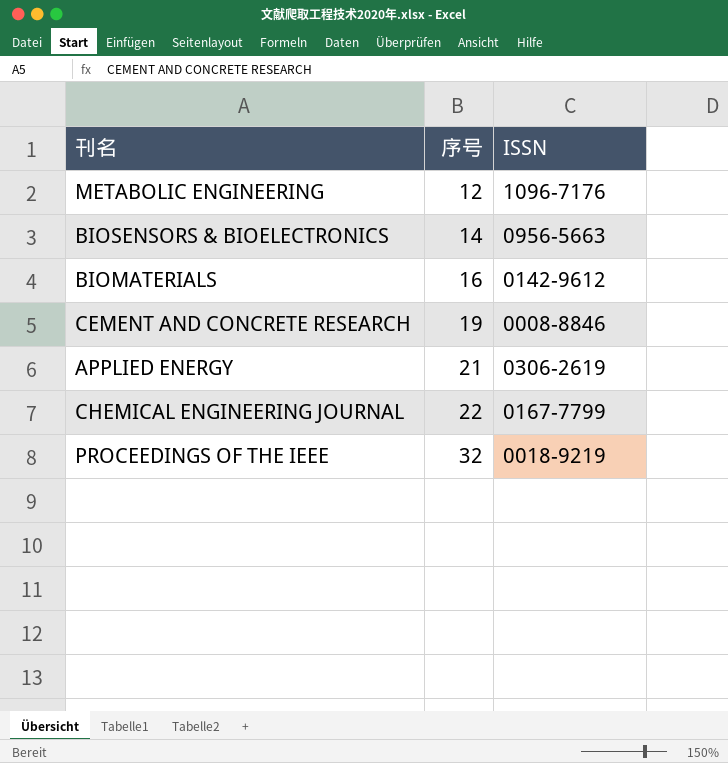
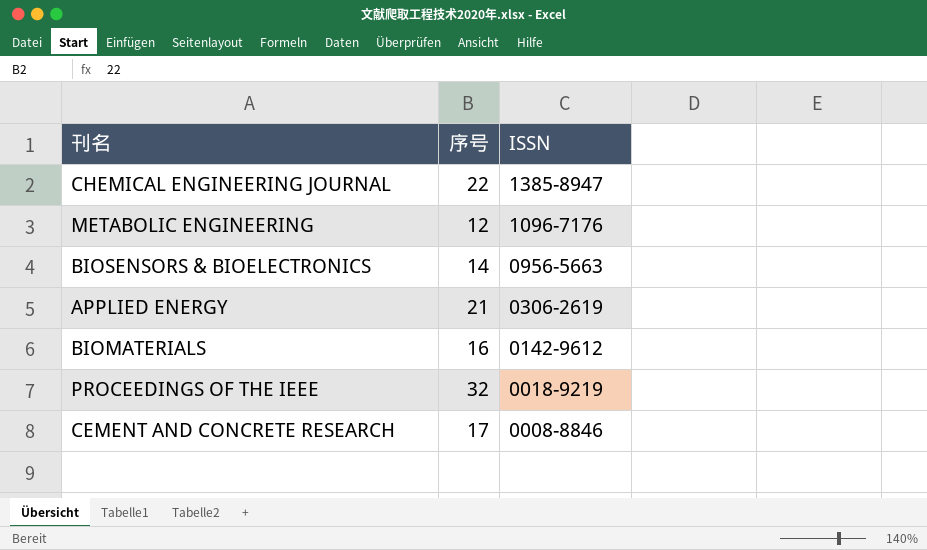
row order: 序号 ascending -> ISSN descending
CHEMICAL ENGINEERING JOURNAL | ISSN: 0167-7799 -> 1385-8947
CEMENT AND CONCRETE RESEARCH | 序号: 19 -> 17

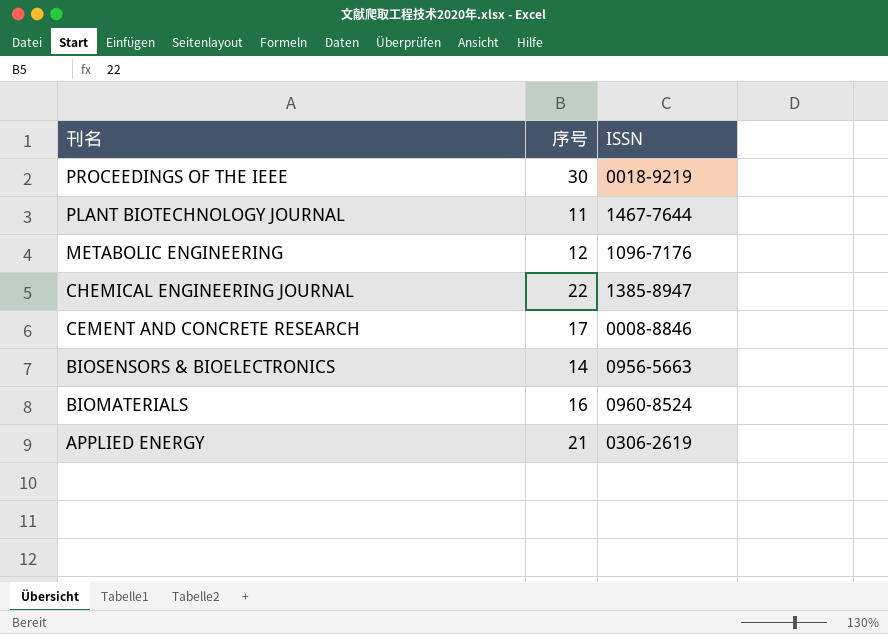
row order: ISSN descending -> 刊名 descending
PROCEEDINGS OF THE IEEE | 序号: 32 -> 30
row PLANT BIOTECHNOLOGY JOURNAL: none -> 11 | 1467-7644
BIOMATERIALS | ISSN: 0142-9612 -> 0960-8524

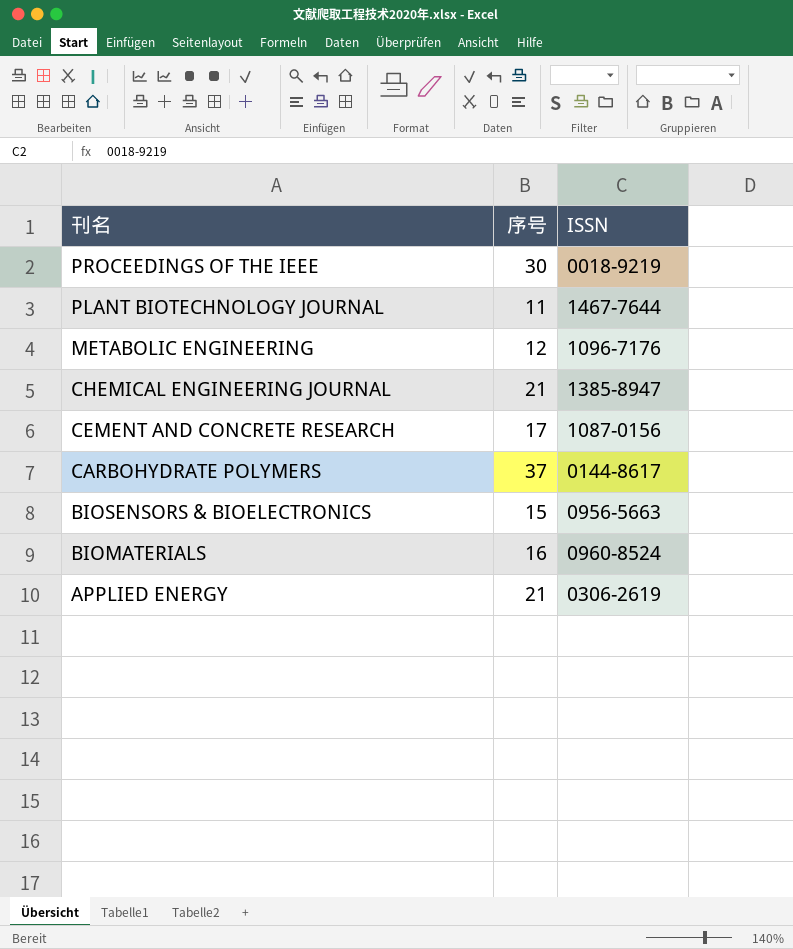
CHEMICAL ENGINEERING JOURNAL | 序号: 22 -> 21
CEMENT AND CONCRETE RESEARCH | ISSN: 0008-8846 -> 1087-0156
row CARBOHYDRATE POLYMERS: none -> 37 | 0144-8617
BIOSENSORS & BIOELECTRONICS | 序号: 14 -> 15

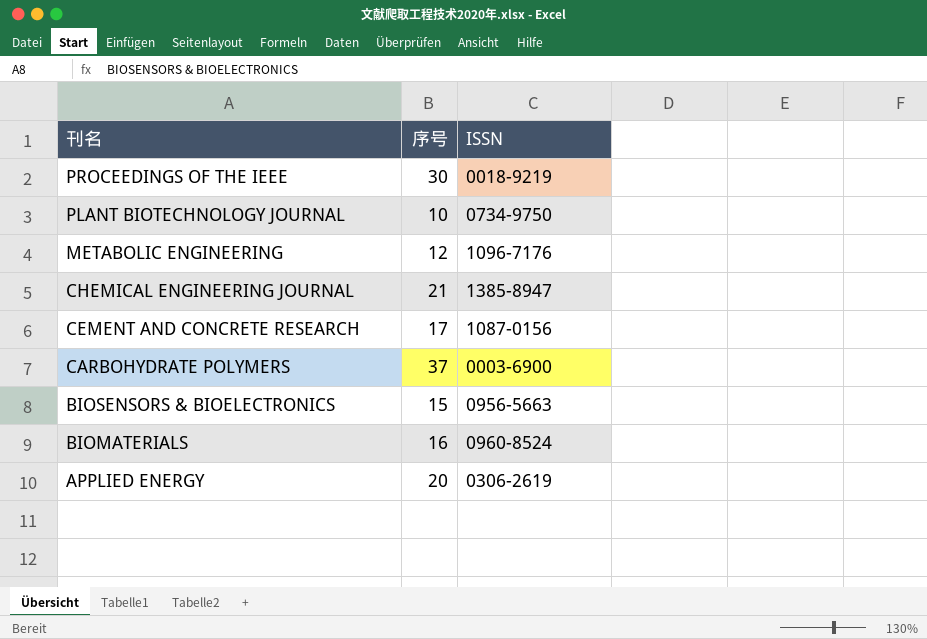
PLANT BIOTECHNOLOGY JOURNAL | 序号: 11 -> 10
PLANT BIOTECHNOLOGY JOURNAL | ISSN: 1467-7644 -> 0734-9750
CARBOHYDRATE POLYMERS | ISSN: 0144-8617 -> 0003-6900
APPLIED ENERGY | 序号: 21 -> 20

